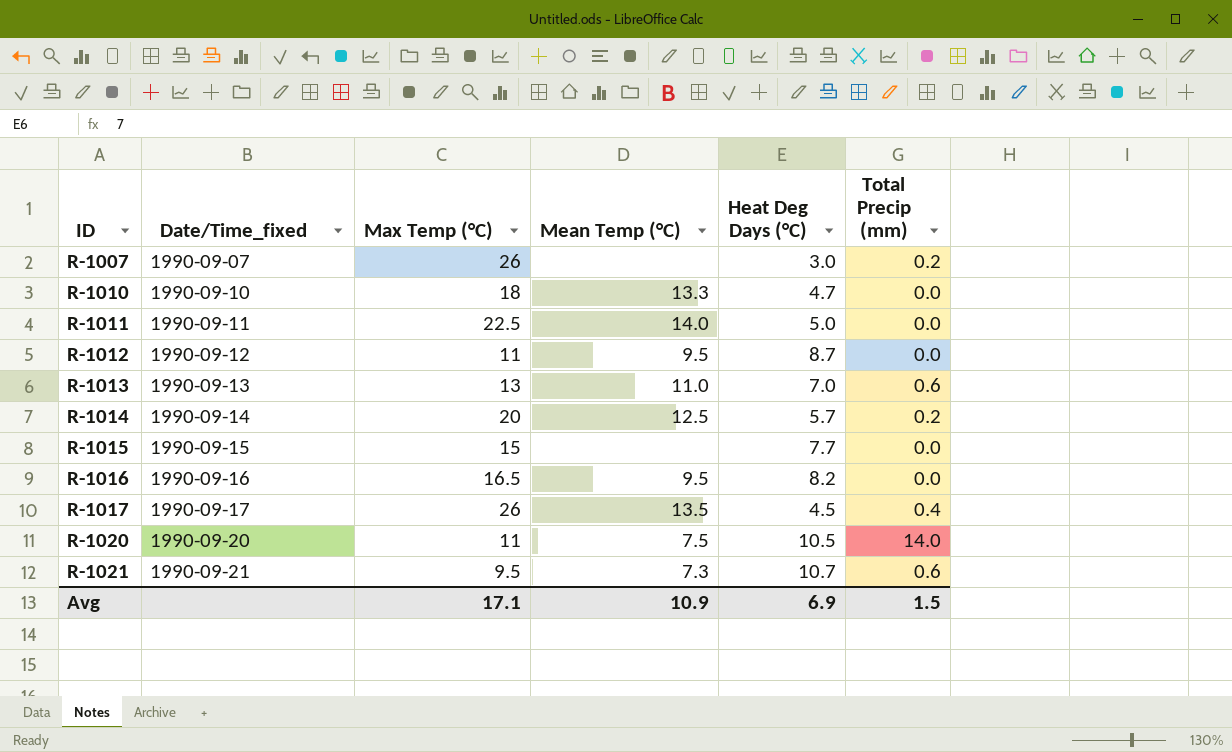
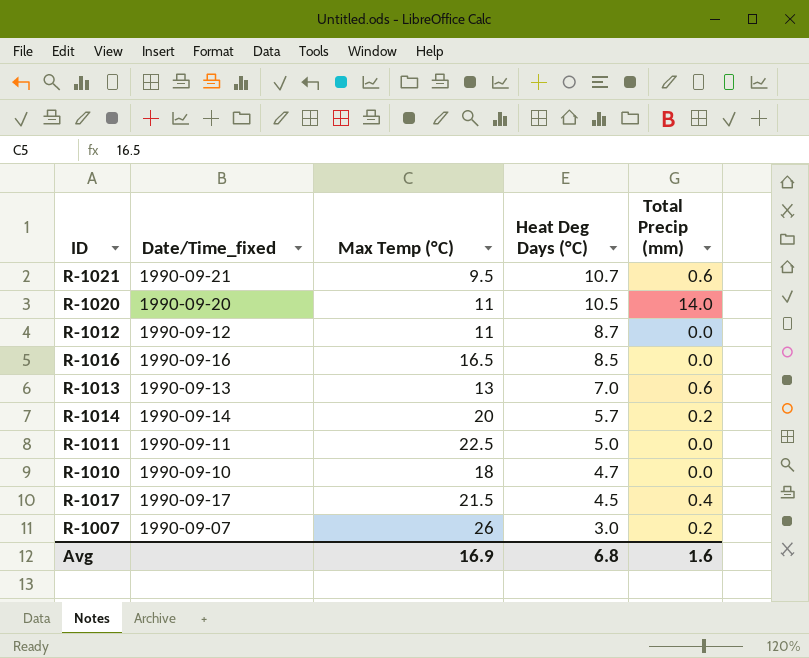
row order: ID ascending -> Heat Deg Days (°C) descending
column Mean Temp (°C) | position: 4 -> none
row R-1015: 1990-09-15 | 15 | none | 7.7 | 0.0 -> none
R-1016 | Heat Deg Days (°C): 8.2 -> 8.5
R-1017 | Max Temp (°C): 26 -> 21.5
Avg | Max Temp (°C): 17.1 -> 16.9
Avg | Heat Deg Days (°C): 6.9 -> 6.8
Avg | Total Precip (mm): 1.5 -> 1.6

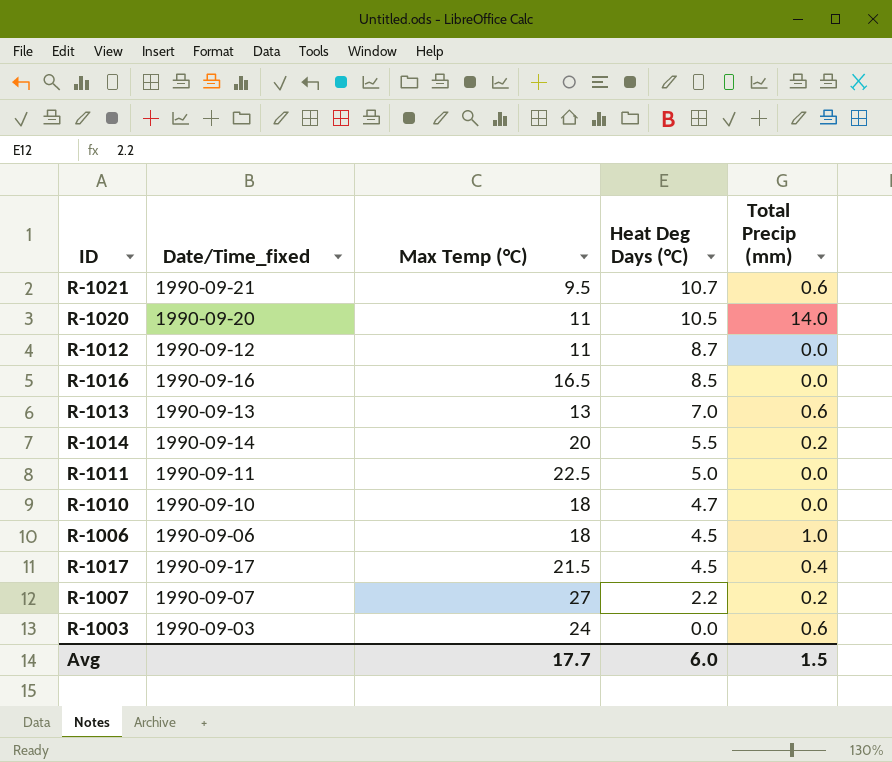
R-1014 | Heat Deg Days (°C): 5.7 -> 5.5
row R-1006: none -> 1990-09-06 | 18 | 4.5 | 1.0
R-1007 | Max Temp (°C): 26 -> 27
R-1007 | Heat Deg Days (°C): 3.0 -> 2.2
row R-1003: none -> 1990-09-03 | 24 | 0.0 | 0.6
Avg | Max Temp (°C): 16.9 -> 17.7
Avg | Heat Deg Days (°C): 6.8 -> 6.0
Avg | Total Precip (mm): 1.6 -> 1.5

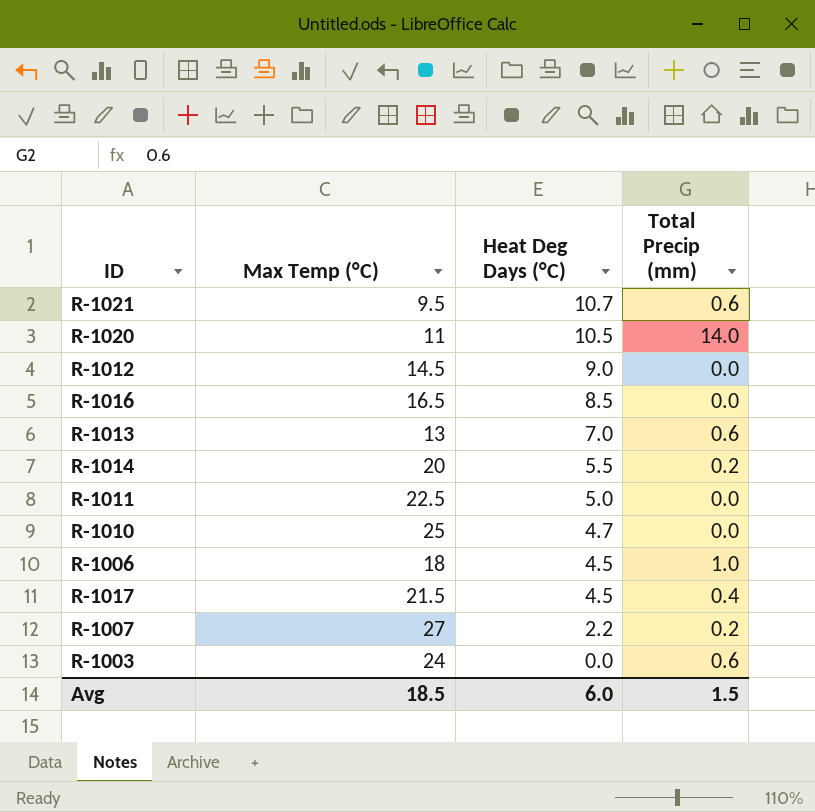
column Date/Time_fixed | position: 2 -> none
R-1012 | Max Temp (°C): 11 -> 14.5
R-1012 | Heat Deg Days (°C): 8.7 -> 9.0
R-1010 | Max Temp (°C): 18 -> 25
Avg | Max Temp (°C): 17.7 -> 18.5

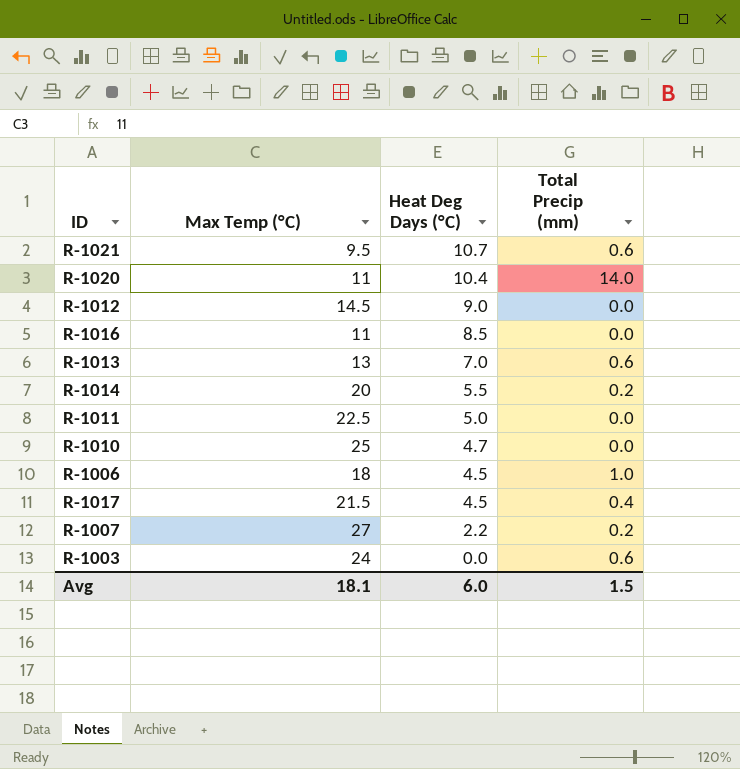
R-1020 | Heat Deg Days (°C): 10.5 -> 10.4
R-1016 | Max Temp (°C): 16.5 -> 11
Avg | Max Temp (°C): 18.5 -> 18.1

